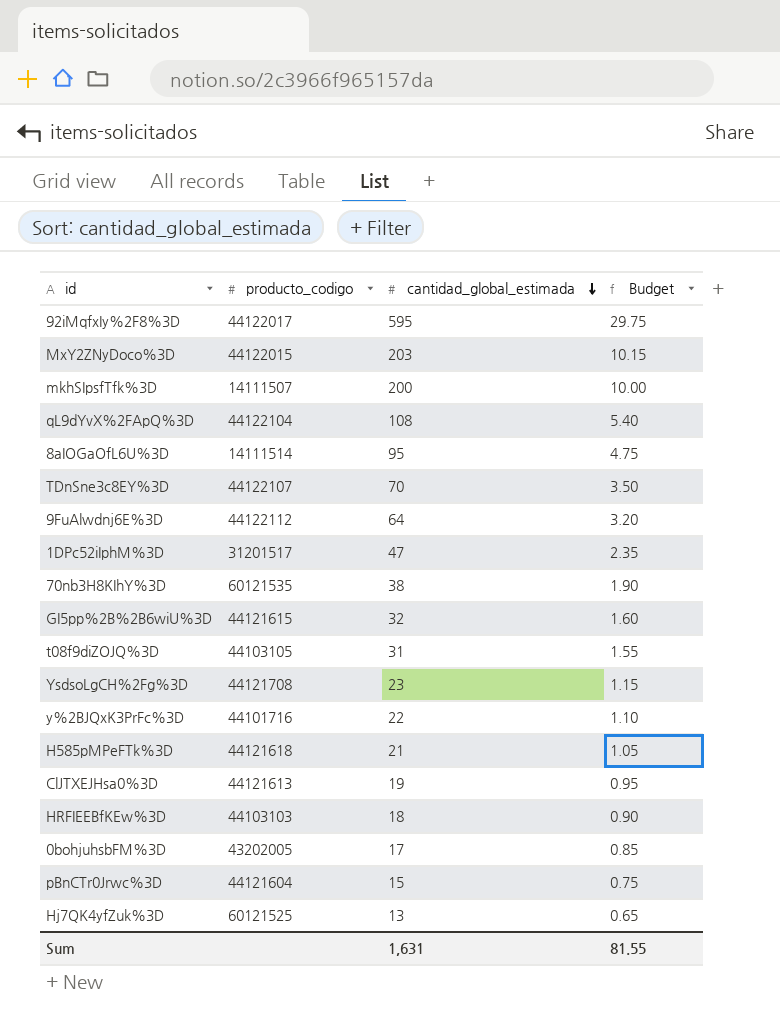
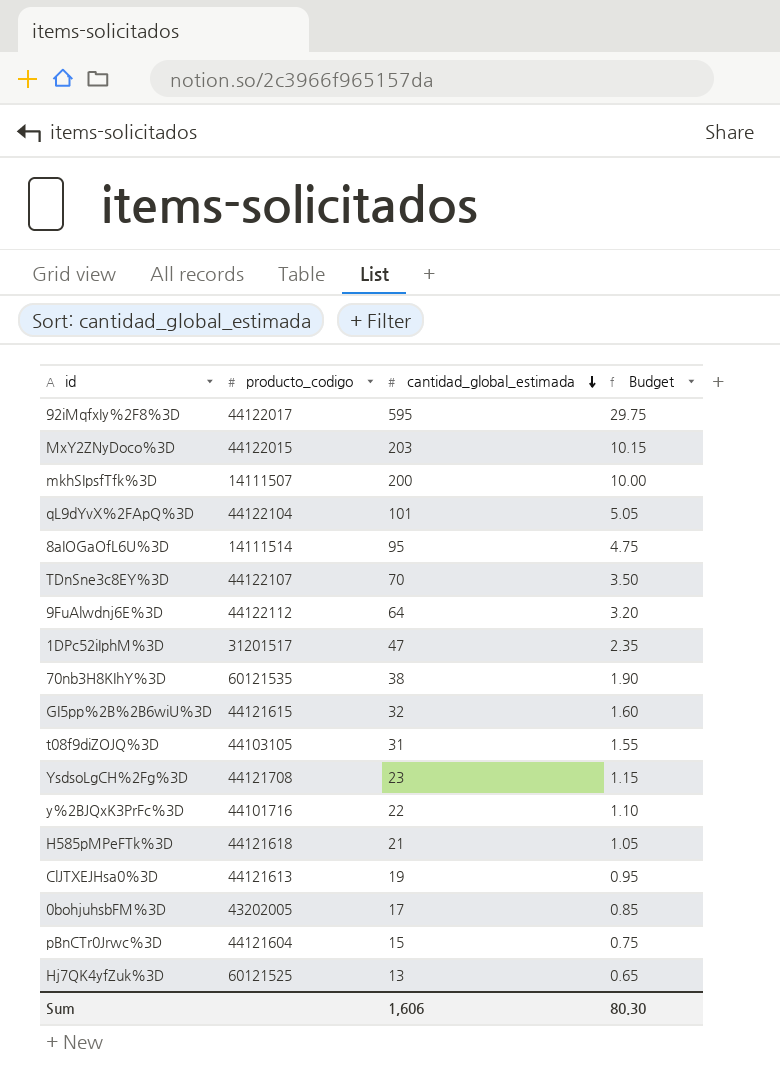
row HRFIEEBfKEw%3D: 44103103 | 18 | 0.90 -> none
qL9dYvX%2FApQ%3D | cantidad_global_estimada: 108 -> 101
qL9dYvX%2FApQ%3D | Budget: 5.40 -> 5.05
Sum | cantidad_global_estimada: 1,631 -> 1,606
Sum | Budget: 81.55 -> 80.30

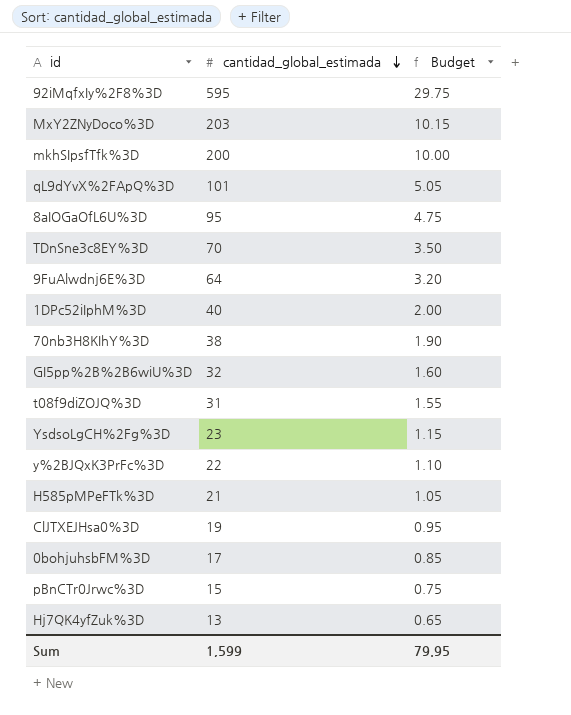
column producto_codigo | position: 2 -> none
1DPc52iIphM%3D | cantidad_global_estimada: 47 -> 40
1DPc52iIphM%3D | Budget: 2.35 -> 2.00
Sum | cantidad_global_estimada: 1,606 -> 1,599
Sum | Budget: 80.30 -> 79.95

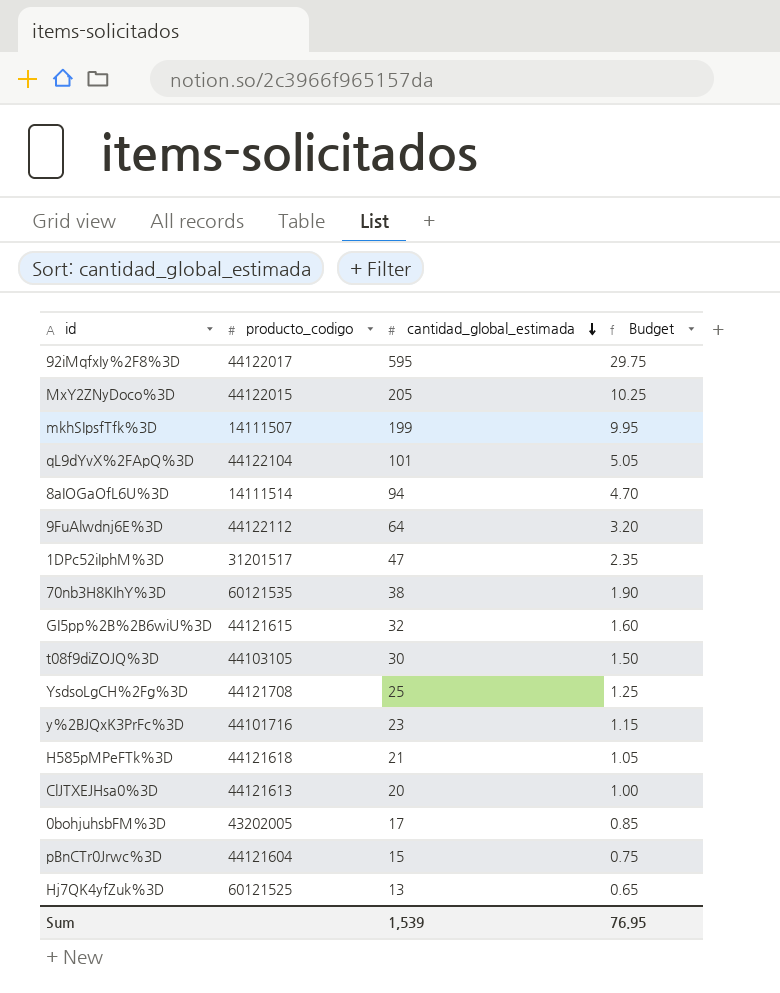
column producto_codigo | position: none -> 2
row TDnSne3c8EY%3D: 70 | 3.50 -> none
MxY2ZNyDoco%3D | cantidad_global_estimada: 203 -> 205
MxY2ZNyDoco%3D | Budget: 10.15 -> 10.25
mkhSIpsfTfk%3D | cantidad_global_estimada: 200 -> 199
mkhSIpsfTfk%3D | Budget: 10.00 -> 9.95
8aIOGaOfL6U%3D | cantidad_global_estimada: 95 -> 94
8aIOGaOfL6U%3D | Budget: 4.75 -> 4.70
1DPc52iIphM%3D | cantidad_global_estimada: 40 -> 47
1DPc52iIphM%3D | Budget: 2.00 -> 2.35
t08f9diZOJQ%3D | cantidad_global_estimada: 31 -> 30
t08f9diZOJQ%3D | Budget: 1.55 -> 1.50
YsdsoLgCH%2Fg%3D | cantidad_global_estimada: 23 -> 25
YsdsoLgCH%2Fg%3D | Budget: 1.15 -> 1.25
y%2BJQxK3PrFc%3D | cantidad_global_estimada: 22 -> 23
y%2BJQxK3PrFc%3D | Budget: 1.10 -> 1.15
ClJTXEJHsa0%3D | cantidad_global_estimada: 19 -> 20
ClJTXEJHsa0%3D | Budget: 0.95 -> 1.00
Sum | cantidad_global_estimada: 1,599 -> 1,539
Sum | Budget: 79.95 -> 76.95

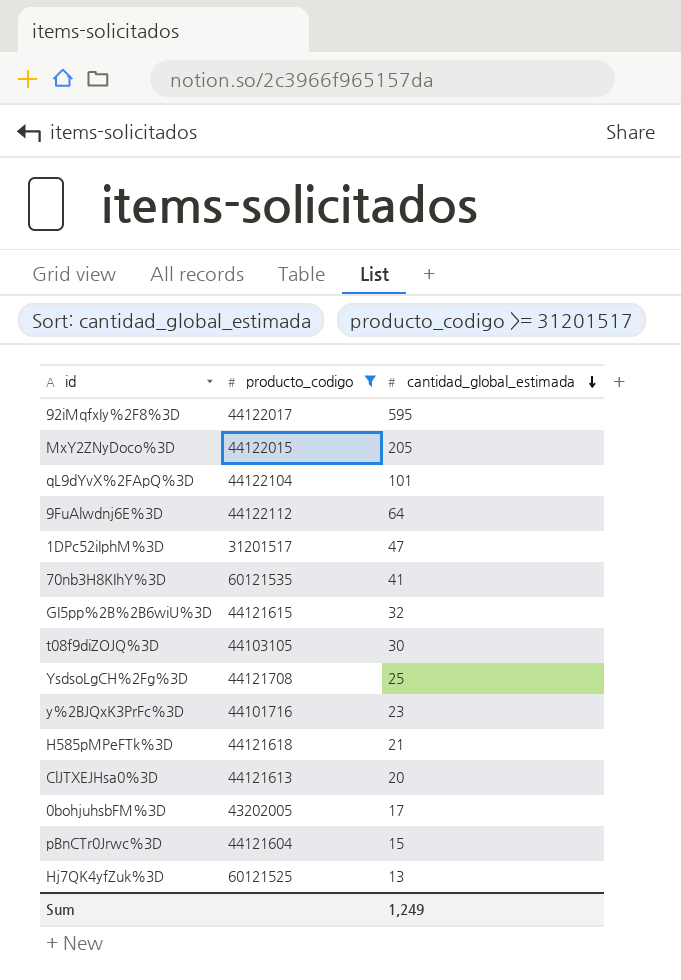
filter: none -> producto_codigo >= 31201517
column Budget | formula: [cantidad_global_estimada] * 0.05 -> none
70nb3H8KIhY%3D | cantidad_global_estimada: 38 -> 41
Sum | cantidad_global_estimada: 1,539 -> 1,249

